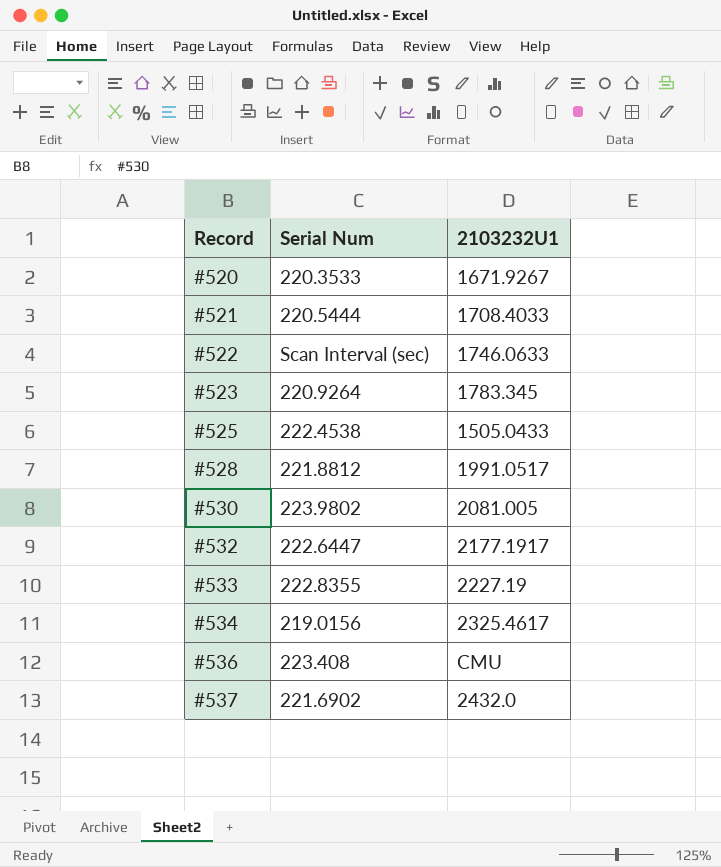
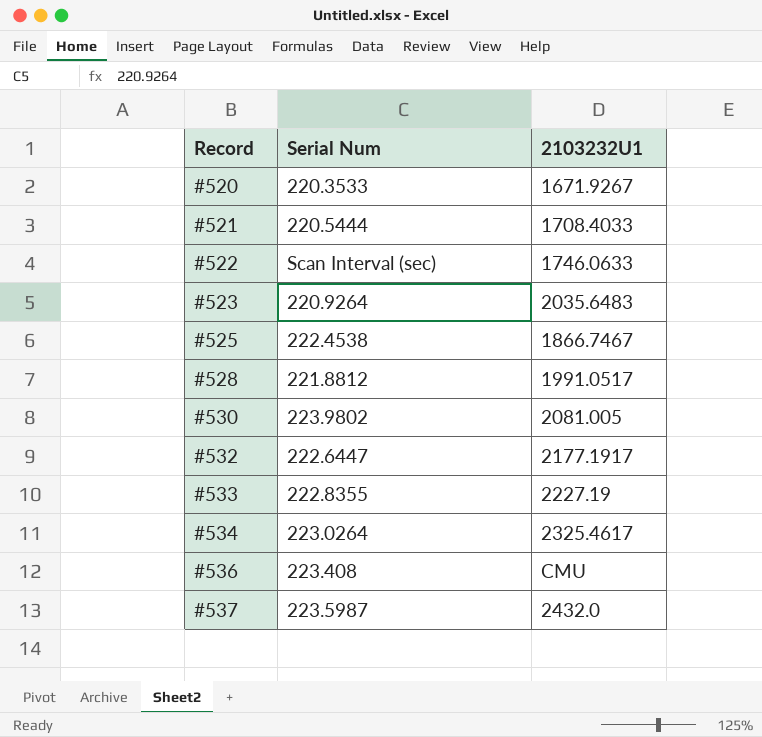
#523 | 2103232U1: 1783.345 -> 2035.6483
#525 | 2103232U1: 1505.0433 -> 1866.7467
#534 | Serial Num: 219.0156 -> 223.0264
#537 | Serial Num: 221.6902 -> 223.5987

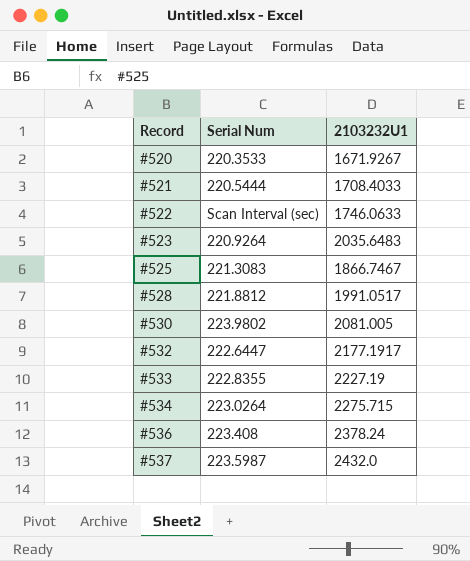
#525 | Serial Num: 222.4538 -> 221.3083
#534 | 2103232U1: 2325.4617 -> 2275.715
#536 | 2103232U1: CMU -> 2378.24

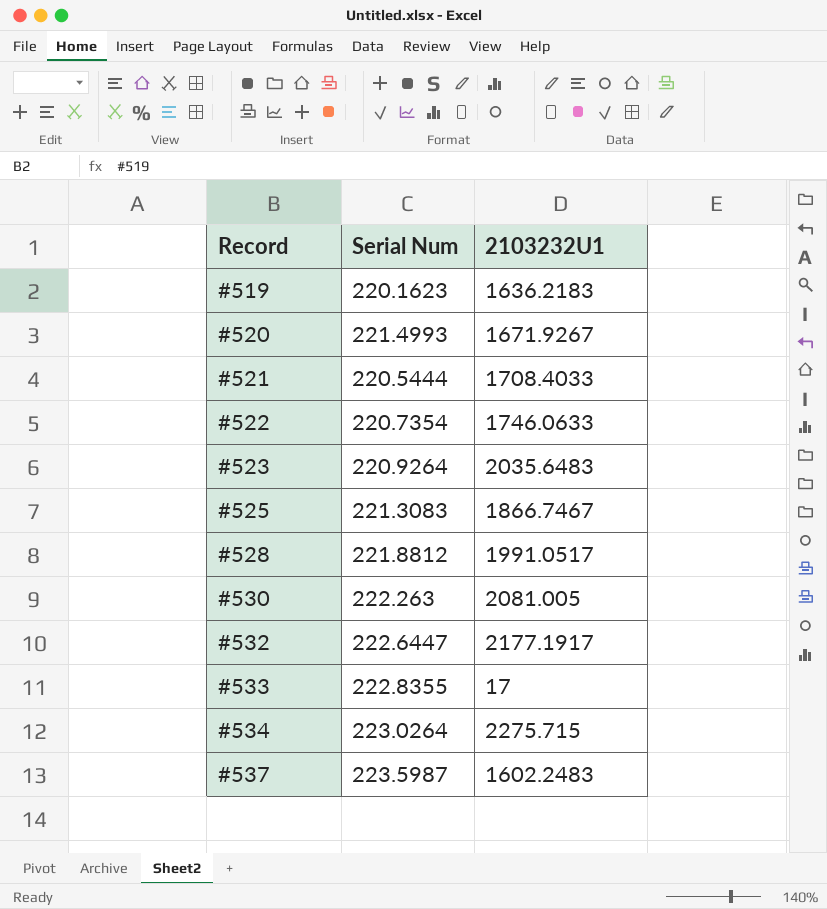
row #536: 223.408 | 2378.24 -> none
row #519: none -> 220.1623 | 1636.2183
#520 | Serial Num: 220.3533 -> 221.4993
#522 | Serial Num: Scan Interval (sec) -> 220.7354
#530 | Serial Num: 223.9802 -> 222.263
#533 | 2103232U1: 2227.19 -> 17
#537 | 2103232U1: 2432.0 -> 1602.2483

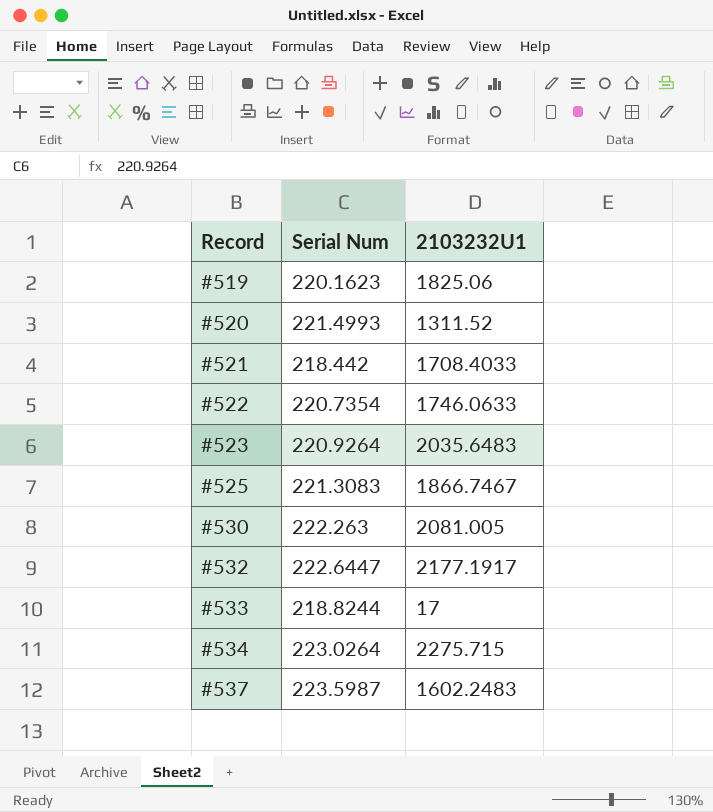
row #528: 221.8812 | 1991.0517 -> none
#519 | 2103232U1: 1636.2183 -> 1825.06
#520 | 2103232U1: 1671.9267 -> 1311.52
#521 | Serial Num: 220.5444 -> 218.442
#533 | Serial Num: 222.8355 -> 218.8244

